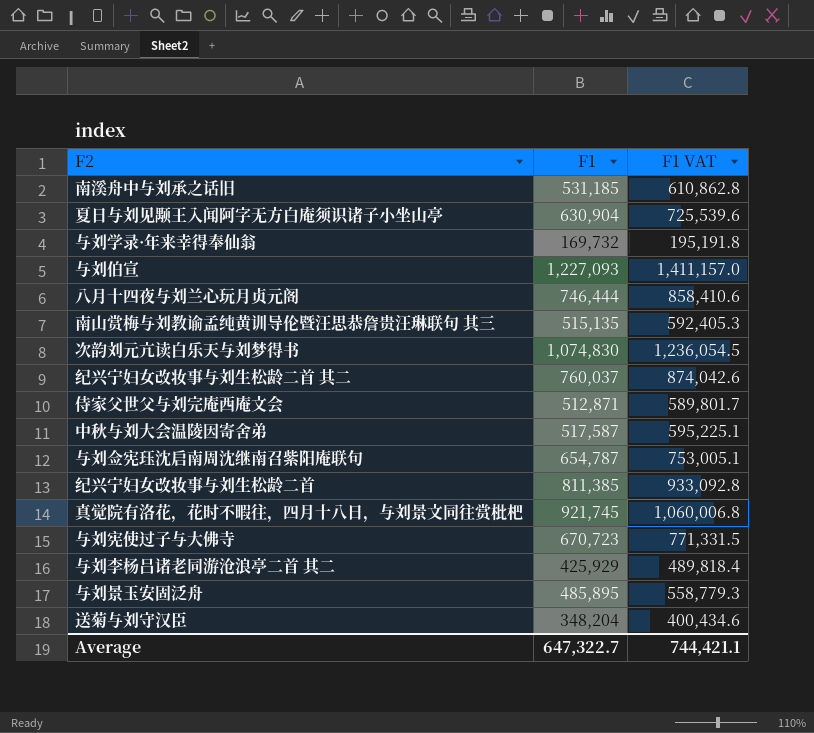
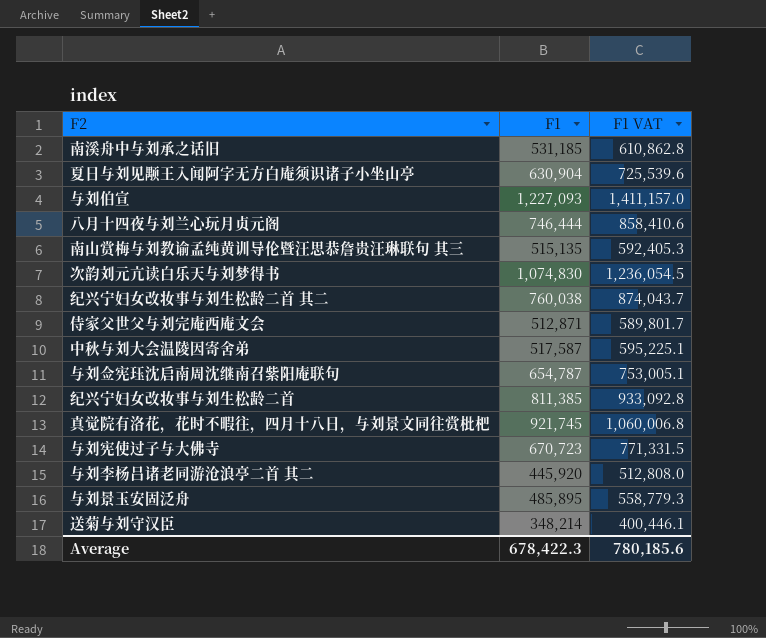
row 与刘学录·年来幸得奉仙翁: 169,732 | 195,191.8 -> none
纪兴宁妇女改妆事与刘生松龄二首 其二 | F1: 760,037 -> 760,038
纪兴宁妇女改妆事与刘生松龄二首 其二 | F1 VAT: 874,042.6 -> 874,043.7
与刘李杨吕诸老同游沧浪亭二首 其二 | F1: 425,929 -> 445,920
与刘李杨吕诸老同游沧浪亭二首 其二 | F1 VAT: 489,818.4 -> 512,808.0
送菊与刘守汉臣 | F1: 348,204 -> 348,214
送菊与刘守汉臣 | F1 VAT: 400,434.6 -> 400,446.1
Average | F1: 647,322.7 -> 678,422.3
Average | F1 VAT: 744,421.1 -> 780,185.6

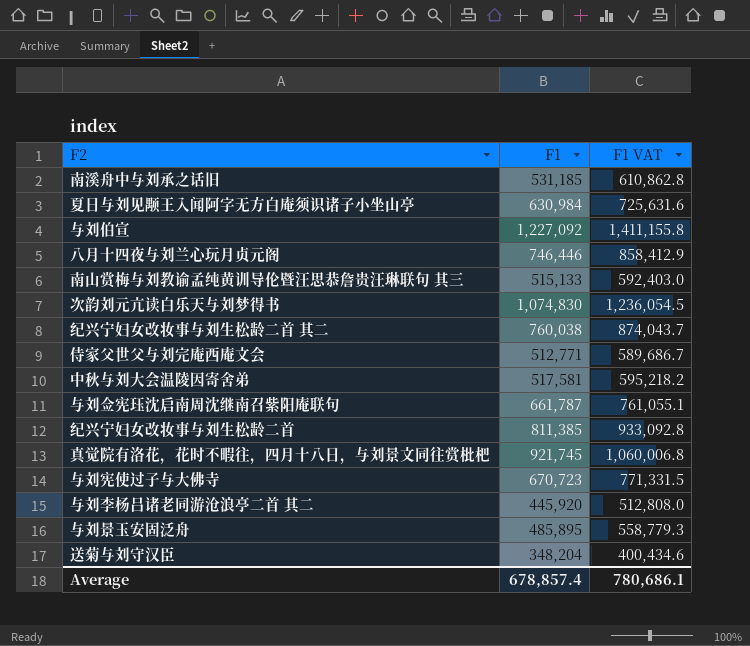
夏日与刘见颙王入闻阿字无方白庵须识诸子小坐山亭 | F1: 630,904 -> 630,984
夏日与刘见颙王入闻阿字无方白庵须识诸子小坐山亭 | F1 VAT: 725,539.6 -> 725,631.6
与刘伯宣 | F1: 1,227,093 -> 1,227,092
与刘伯宣 | F1 VAT: 1,411,157.0 -> 1,411,155.8
八月十四夜与刘兰心玩月贞元阁 | F1: 746,444 -> 746,446
八月十四夜与刘兰心玩月贞元阁 | F1 VAT: 858,410.6 -> 858,412.9
南山赏梅与刘教谕孟纯黄训导伦暨汪思恭詹贵汪琳联句 其三 | F1: 515,135 -> 515,133
南山赏梅与刘教谕孟纯黄训导伦暨汪思恭詹贵汪琳联句 其三 | F1 VAT: 592,405.3 -> 592,403.0
侍家父世父与刘完庵西庵文会 | F1: 512,871 -> 512,771
侍家父世父与刘完庵西庵文会 | F1 VAT: 589,801.7 -> 589,686.7
中秋与刘大会温陵因寄舍弟 | F1: 517,587 -> 517,581
中秋与刘大会温陵因寄舍弟 | F1 VAT: 595,225.1 -> 595,218.2
与刘佥宪珏沈启南周沈继南召紫阳庵联句 | F1: 654,787 -> 661,787
与刘佥宪珏沈启南周沈继南召紫阳庵联句 | F1 VAT: 753,005.1 -> 761,055.1
送菊与刘守汉臣 | F1: 348,214 -> 348,204
送菊与刘守汉臣 | F1 VAT: 400,446.1 -> 400,434.6
Average | F1: 678,422.3 -> 678,857.4
Average | F1 VAT: 780,185.6 -> 780,686.1

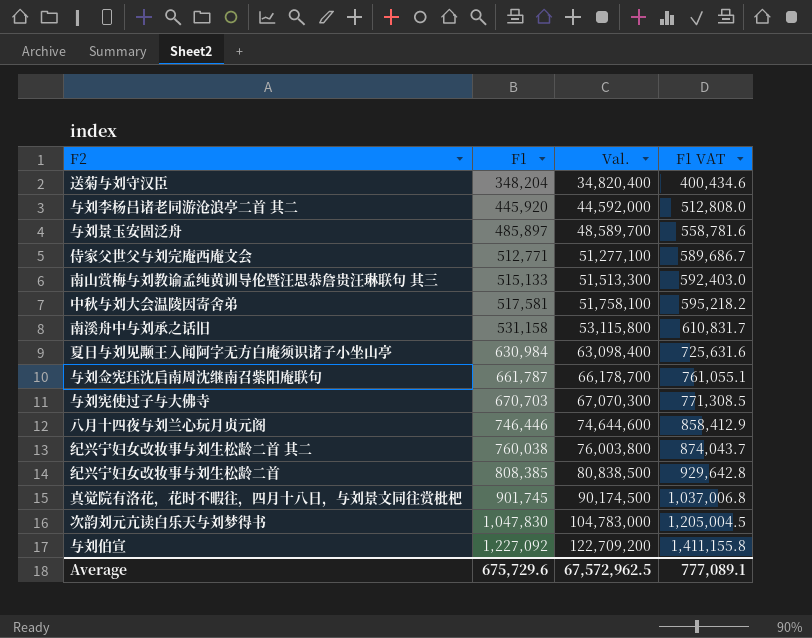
row order: none -> F1 ascending
column Val. | formula: none -> [F1] * 100
与刘景玉安固泛舟 | F1: 485,895 -> 485,897
与刘景玉安固泛舟 | F1 VAT: 558,779.3 -> 558,781.6
南溪舟中与刘承之话旧 | F1: 531,185 -> 531,158
南溪舟中与刘承之话旧 | F1 VAT: 610,862.8 -> 610,831.7
与刘宪使过子与大佛寺 | F1: 670,723 -> 670,703
与刘宪使过子与大佛寺 | F1 VAT: 771,331.5 -> 771,308.5
纪兴宁妇女改妆事与刘生松龄二首 | F1: 811,385 -> 808,385
纪兴宁妇女改妆事与刘生松龄二首 | F1 VAT: 933,092.8 -> 929,642.8
真觉院有洛花，花时不暇往，四月十八日，与刘景文同往赏枇杷 | F1: 921,745 -> 901,745
真觉院有洛花，花时不暇往，四月十八日，与刘景文同往赏枇杷 | F1 VAT: 1,060,006.8 -> 1,037,006.8
次韵刘元亢读白乐天与刘梦得书 | F1: 1,074,830 -> 1,047,830
次韵刘元亢读白乐天与刘梦得书 | F1 VAT: 1,236,054.5 -> 1,205,004.5
Average | F1: 678,857.4 -> 675,729.6
Average | F1 VAT: 780,686.1 -> 777,089.1

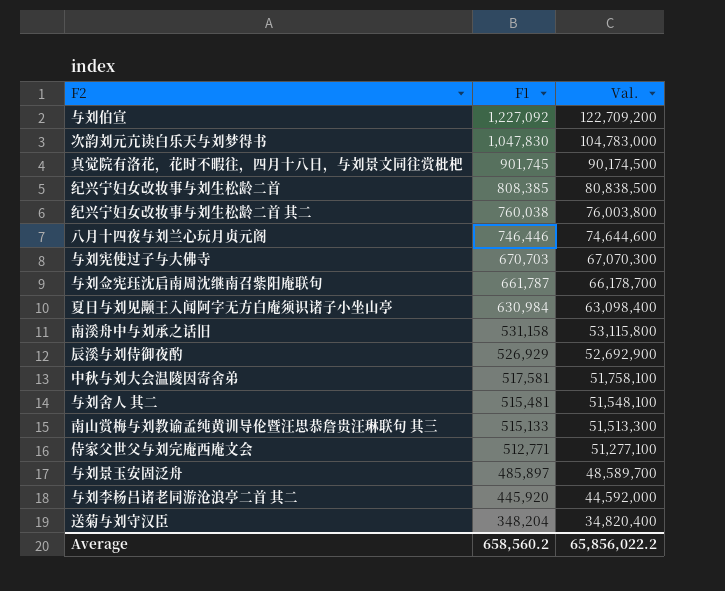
row order: F1 ascending -> F1 descending
column F1 VAT | formula: [F1] * 1.15 -> none
row 辰溪与刘侍御夜酌: none -> 526,929 | 52,692,900
row 与刘舍人 其二: none -> 515,481 | 51,548,100
Average | F1: 675,729.6 -> 658,560.2
Average | Val.: 67,572,962.5 -> 65,856,022.2

